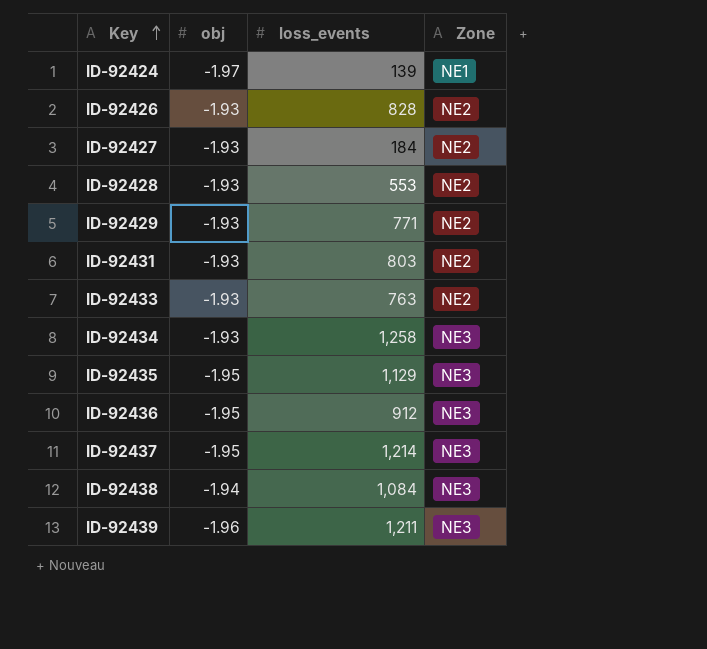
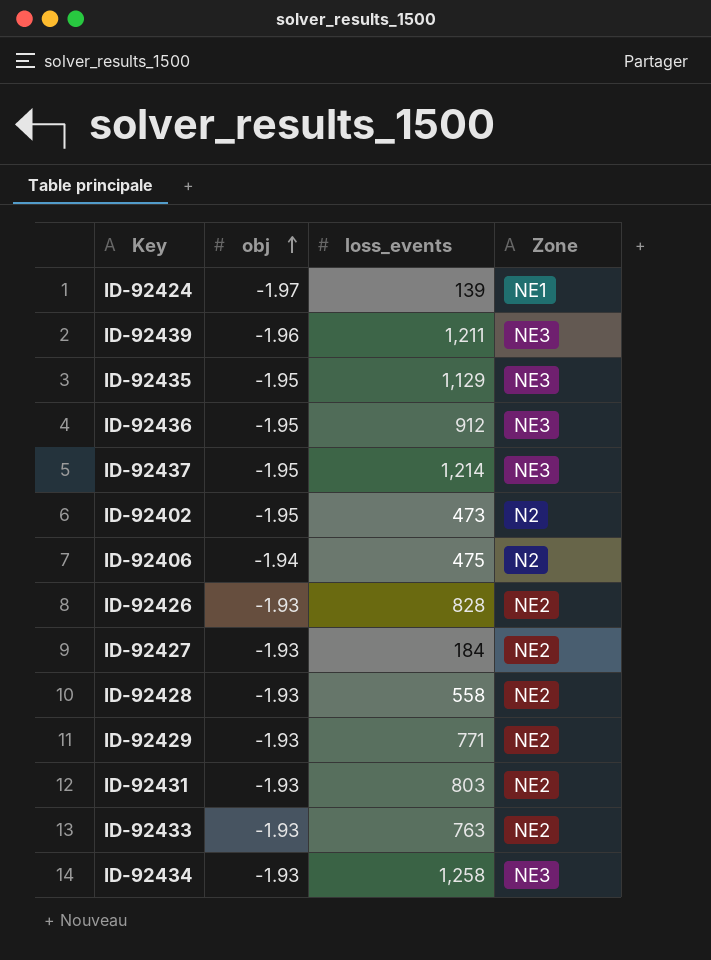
row order: Key ascending -> obj ascending
row ID-92438: -1.94 | 1,084 | NE3 -> none
row ID-92402: none -> -1.95 | 473 | N2
row ID-92406: none -> -1.94 | 475 | N2
ID-92428 | loss_events: 553 -> 558

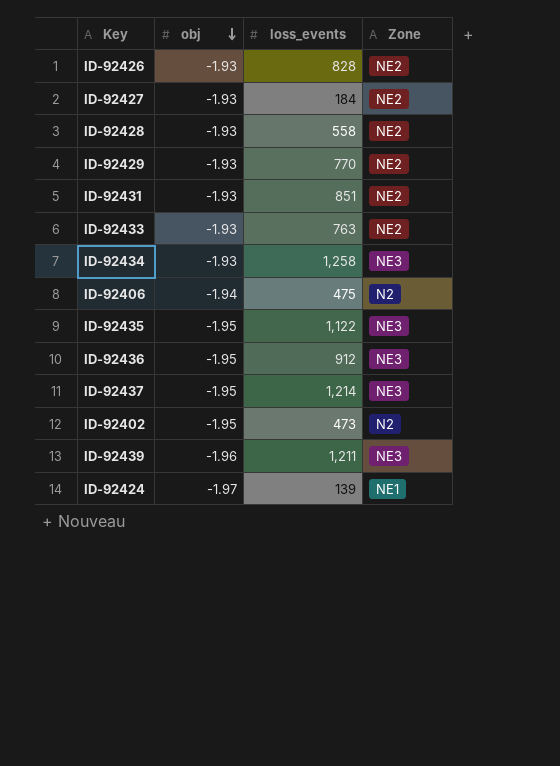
row order: obj ascending -> obj descending
ID-92429 | loss_events: 771 -> 770
ID-92431 | loss_events: 803 -> 851
ID-92435 | loss_events: 1,129 -> 1,122

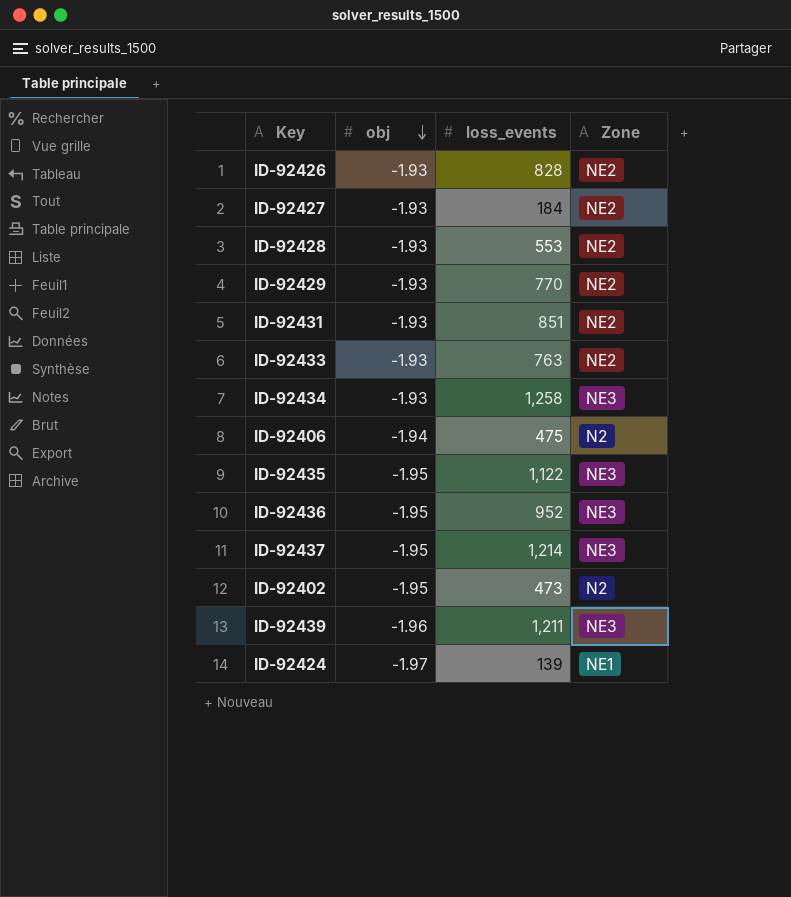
ID-92428 | loss_events: 558 -> 553
ID-92436 | loss_events: 912 -> 952

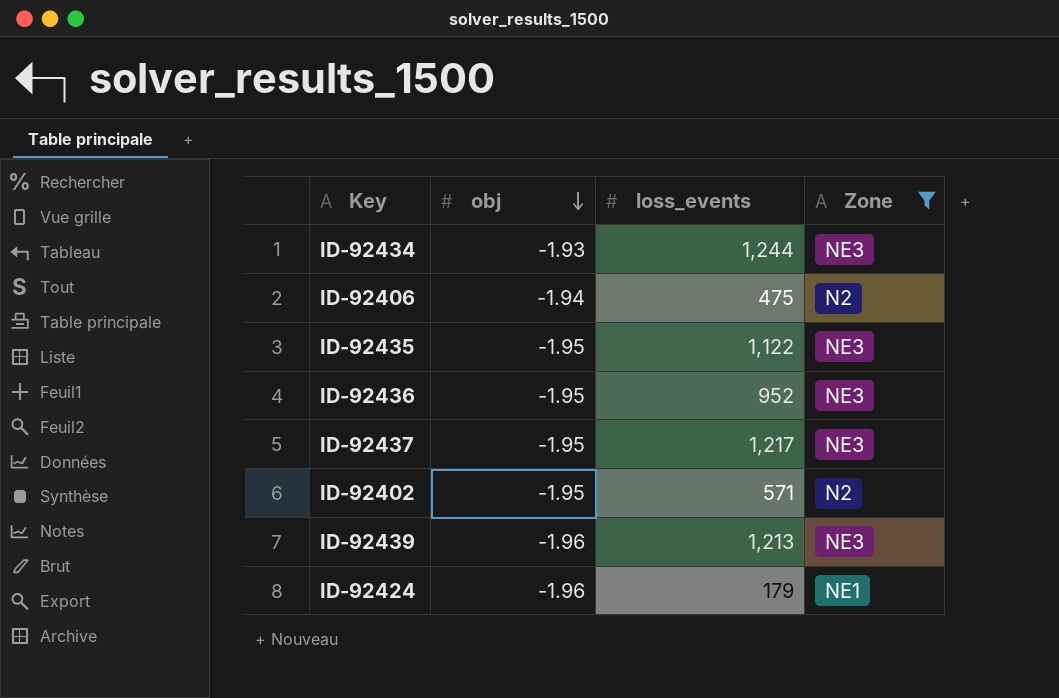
filter: none -> Zone != NE2
ID-92434 | loss_events: 1,258 -> 1,244
ID-92437 | loss_events: 1,214 -> 1,217
ID-92402 | loss_events: 473 -> 571
ID-92439 | loss_events: 1,211 -> 1,213
ID-92424 | obj: -1.97 -> -1.96
ID-92424 | loss_events: 139 -> 179

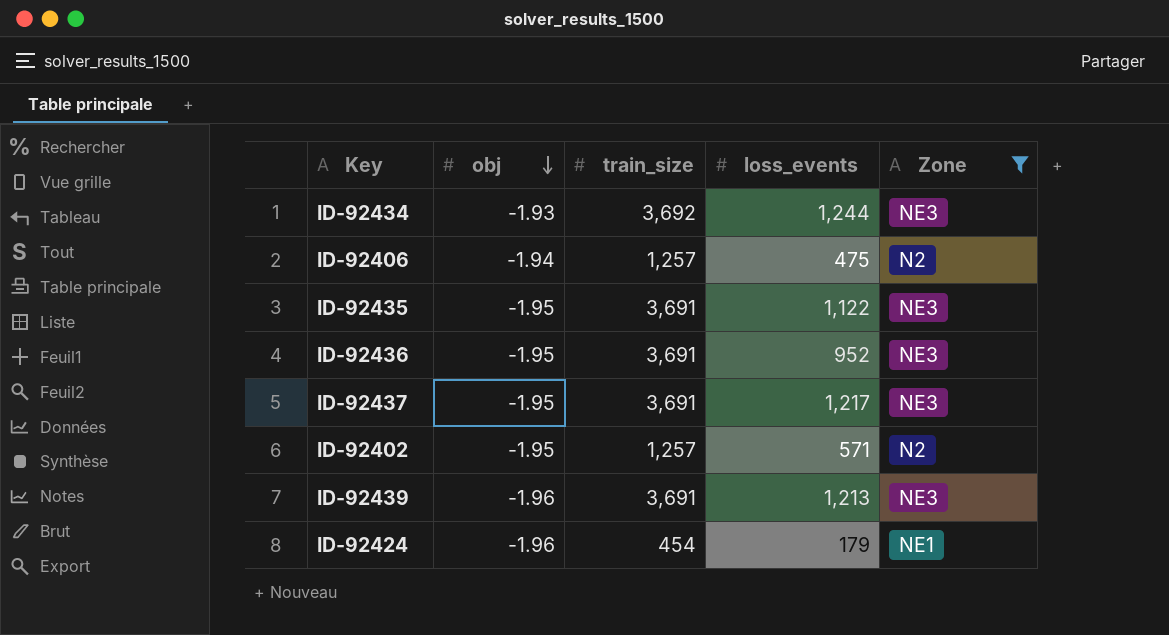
column train_size | position: none -> 3

